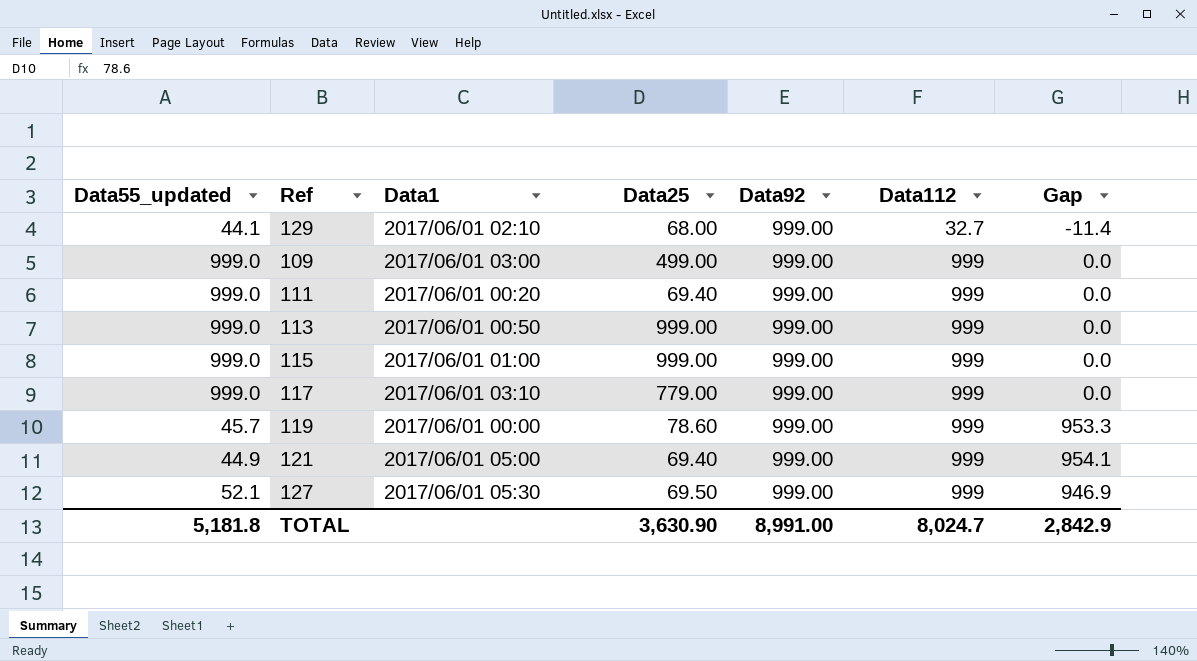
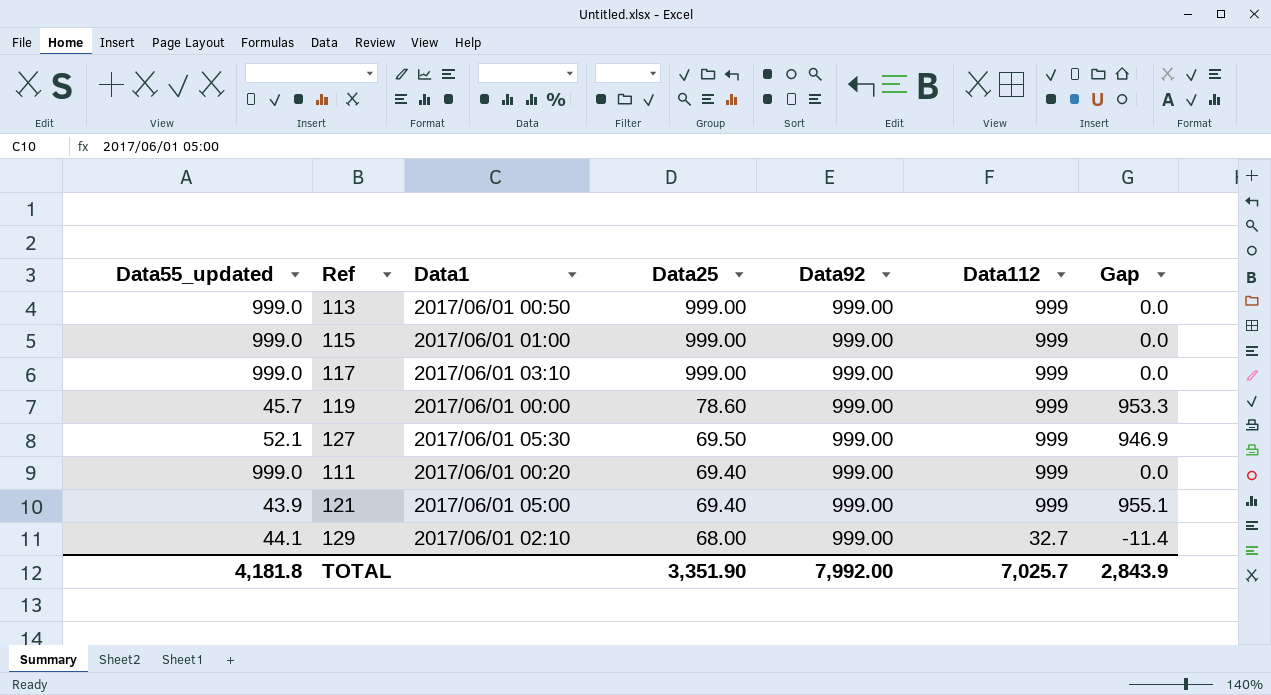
row order: Data112 ascending -> Data25 descending
row 109: 999.0 | 2017/06/01 03:00 | 499.00 | 999.00 | 999 | 0.0 -> none
117 | Data25: 779.00 -> 999.00
121 | Data55_updated: 44.9 -> 43.9
121 | Gap: 954.1 -> 955.1
TOTAL | Data55_updated: 5,181.8 -> 4,181.8
TOTAL | Data25: 3,630.90 -> 3,351.90
TOTAL | Data92: 8,991.00 -> 7,992.00
TOTAL | Data112: 8,024.7 -> 7,025.7
TOTAL | Gap: 2,842.9 -> 2,843.9

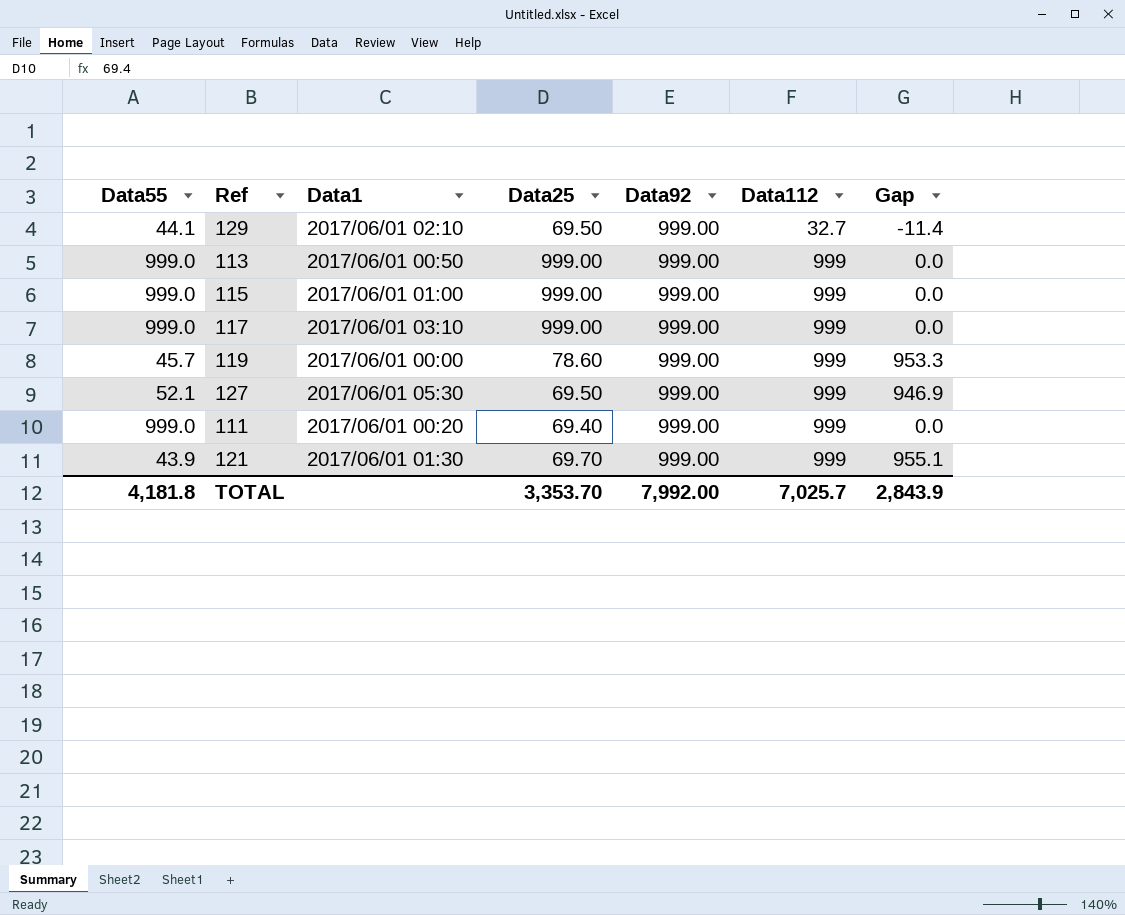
row order: Data25 descending -> Data112 ascending
column name: Data55_updated -> Data55
129 | Data25: 68.00 -> 69.50
121 | Data1: 2017/06/01 05:00 -> 2017/06/01 01:30
121 | Data25: 69.40 -> 69.70
TOTAL | Data25: 3,351.90 -> 3,353.70

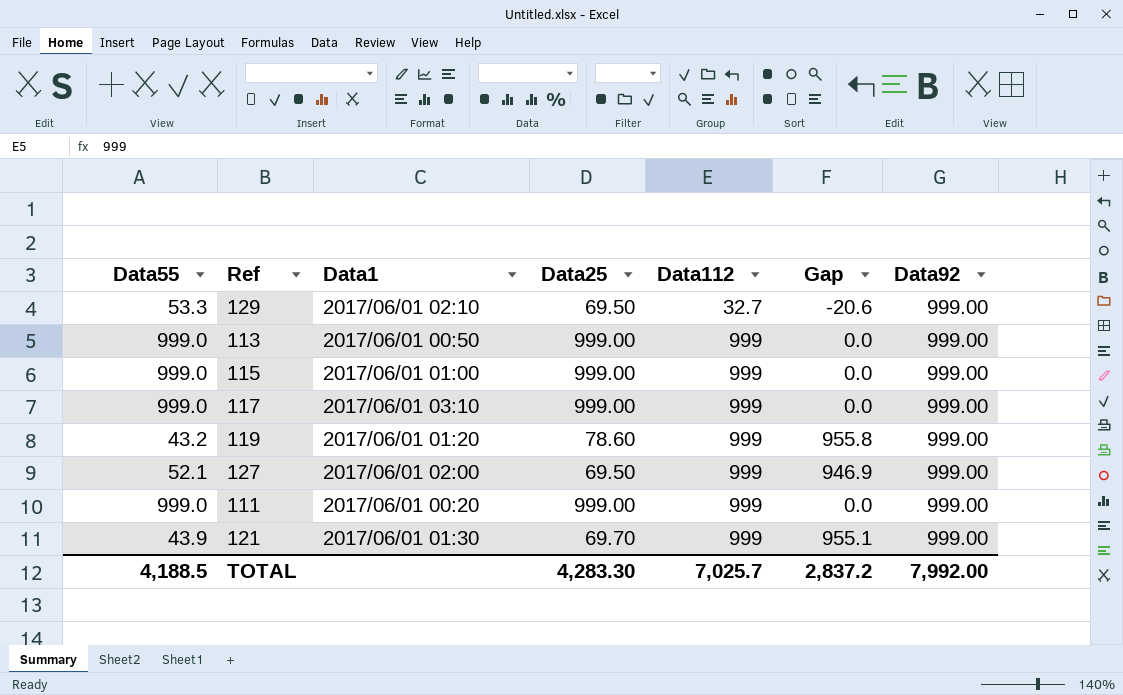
column Data92 | position: 5 -> 7
129 | Data55: 44.1 -> 53.3
129 | Gap: -11.4 -> -20.6
119 | Data55: 45.7 -> 43.2
119 | Data1: 2017/06/01 00:00 -> 2017/06/01 01:20
119 | Gap: 953.3 -> 955.8
127 | Data1: 2017/06/01 05:30 -> 2017/06/01 02:00
111 | Data25: 69.40 -> 999.00
TOTAL | Data55: 4,181.8 -> 4,188.5
TOTAL | Data25: 3,353.70 -> 4,283.30
TOTAL | Gap: 2,843.9 -> 2,837.2

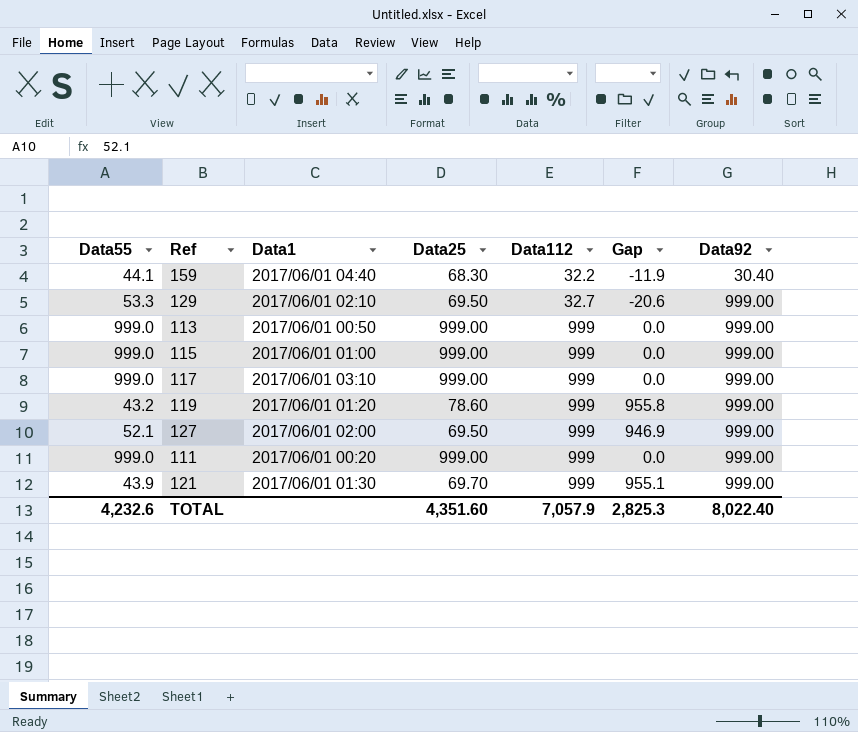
row 159: none -> 44.1 | 2017/06/01 04:40 | 68.30 | 32.2 | -11.9 | 30.40
TOTAL | Data55: 4,188.5 -> 4,232.6
TOTAL | Data25: 4,283.30 -> 4,351.60
TOTAL | Data112: 7,025.7 -> 7,057.9
TOTAL | Gap: 2,837.2 -> 2,825.3
TOTAL | Data92: 7,992.00 -> 8,022.40

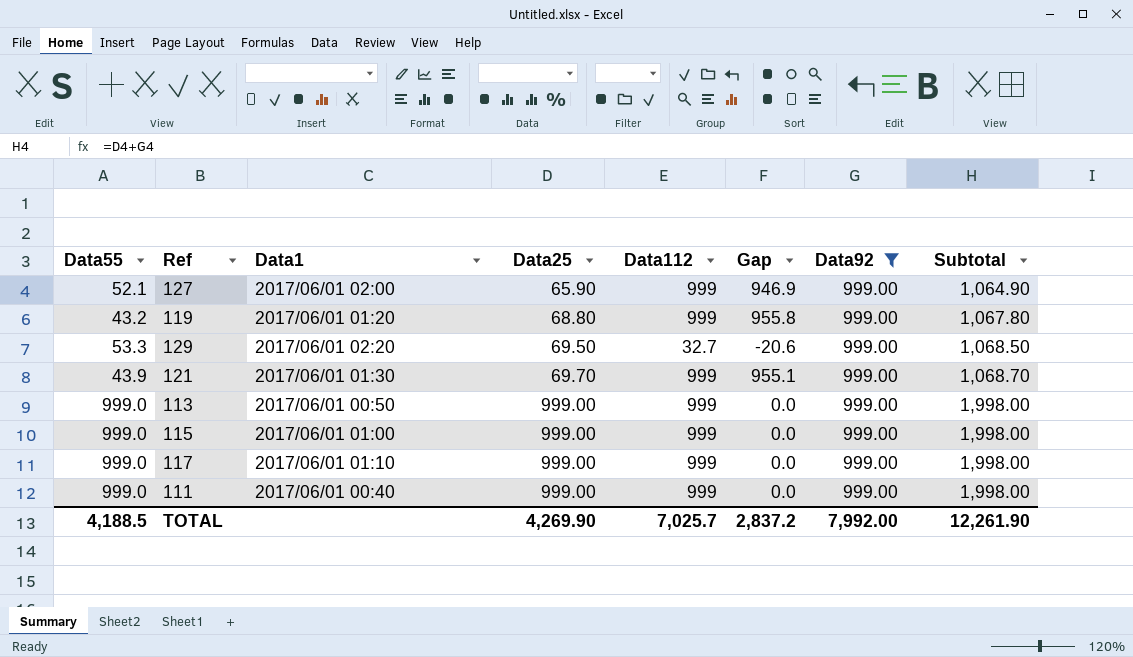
filter: none -> Data92 = 999.00
row order: Data112 ascending -> Data25 ascending
column Subtotal | formula: none -> [Data25] + [Data92]
127 | Data25: 69.50 -> 65.90
119 | Data25: 78.60 -> 68.80
129 | Data1: 2017/06/01 02:10 -> 2017/06/01 02:20
117 | Data1: 2017/06/01 03:10 -> 2017/06/01 01:10
111 | Data1: 2017/06/01 00:20 -> 2017/06/01 00:40
TOTAL | Data55: 4,232.6 -> 4,188.5
TOTAL | Data25: 4,351.60 -> 4,269.90
TOTAL | Data112: 7,057.9 -> 7,025.7
TOTAL | Gap: 2,825.3 -> 2,837.2
TOTAL | Data92: 8,022.40 -> 7,992.00

